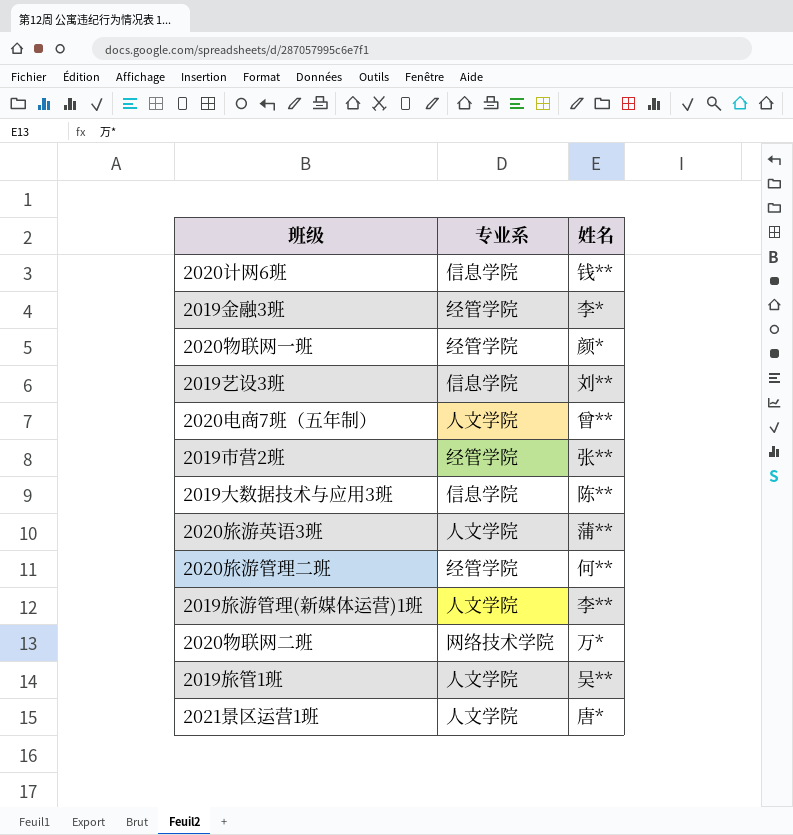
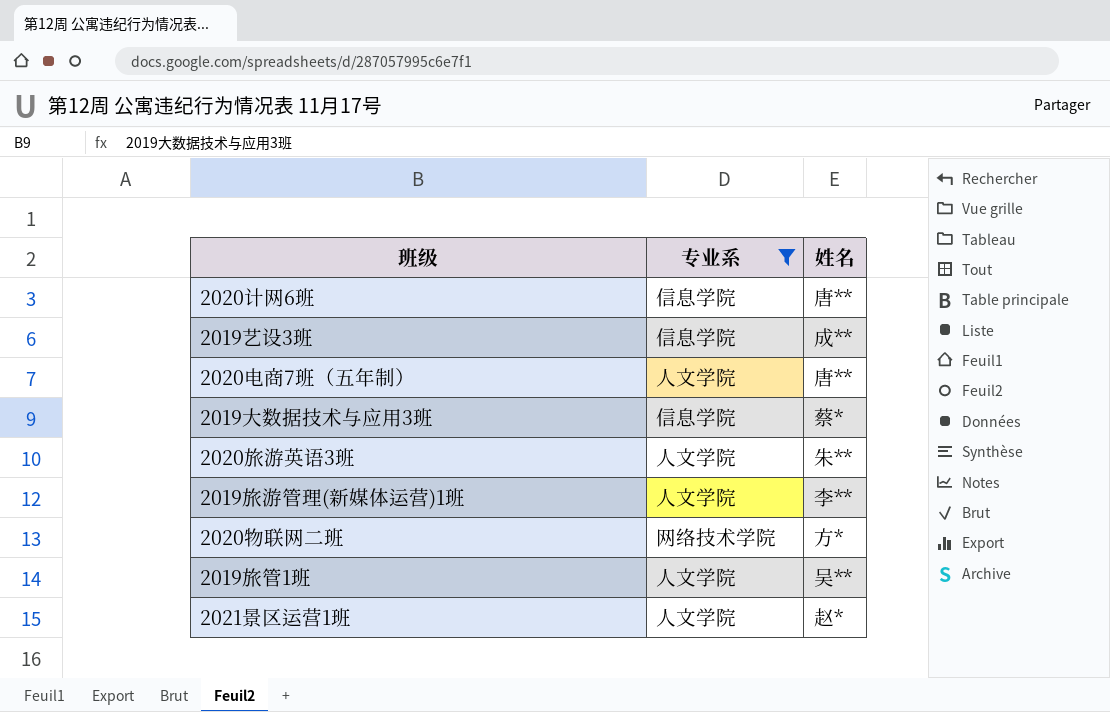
filter: none -> 专业系 != 经管学院
2020计网6班 | 姓名: 钱** -> 唐**
2019艺设3班 | 姓名: 刘** -> 成**
2020电商7班（五年制） | 姓名: 曾** -> 唐**
2019大数据技术与应用3班 | 姓名: 陈** -> 蔡*
2020旅游英语3班 | 姓名: 蒲** -> 朱**
2020物联网二班 | 姓名: 万* -> 方*
2021景区运营1班 | 姓名: 唐* -> 赵*

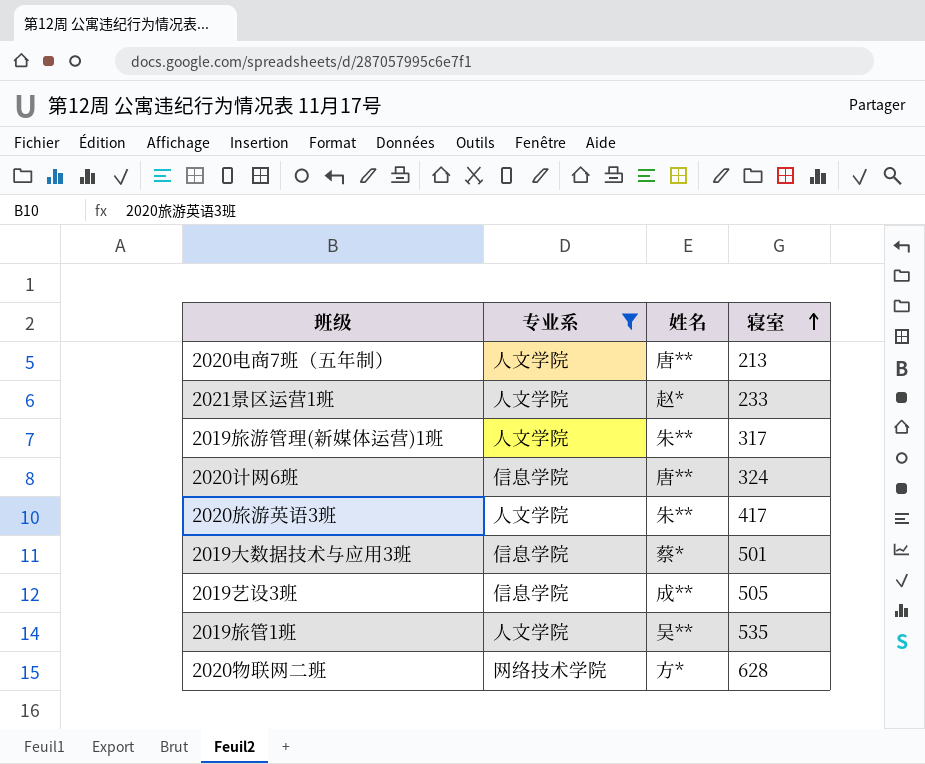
row order: none -> 寝室 ascending
column 寝室 | position: none -> 4
2019旅游管理(新媒体运营)1班 | 姓名: 李** -> 朱**

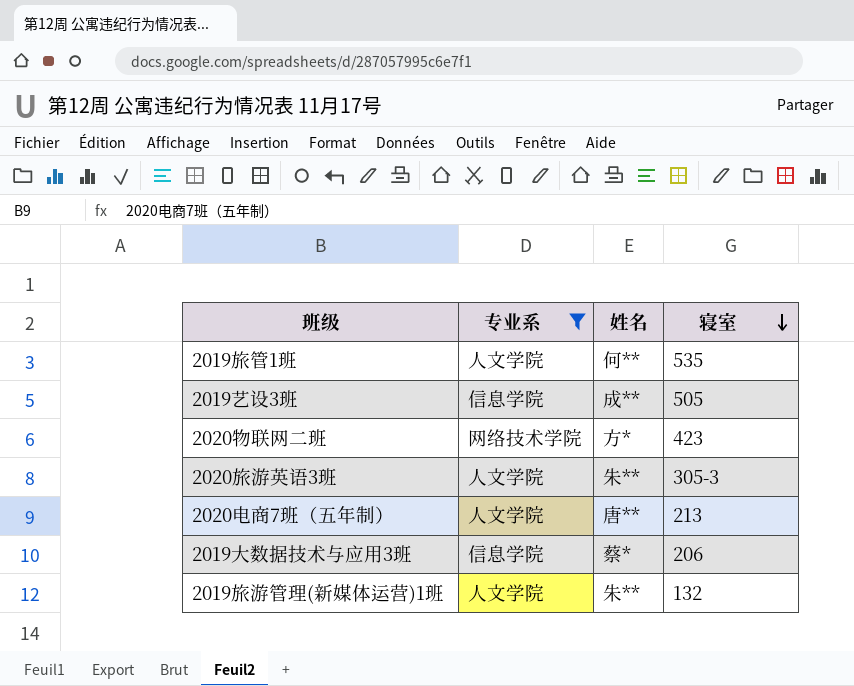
row order: 寝室 ascending -> 寝室 descending
row 2021景区运营1班: 人文学院 | 赵* | 233 -> none
row 2020计网6班: 信息学院 | 唐** | 324 -> none
2019旅管1班 | 姓名: 吴** -> 何**
2020物联网二班 | 寝室: 628 -> 423
2020旅游英语3班 | 寝室: 417 -> 305-3
2019大数据技术与应用3班 | 寝室: 501 -> 206
2019旅游管理(新媒体运营)1班 | 寝室: 317 -> 132

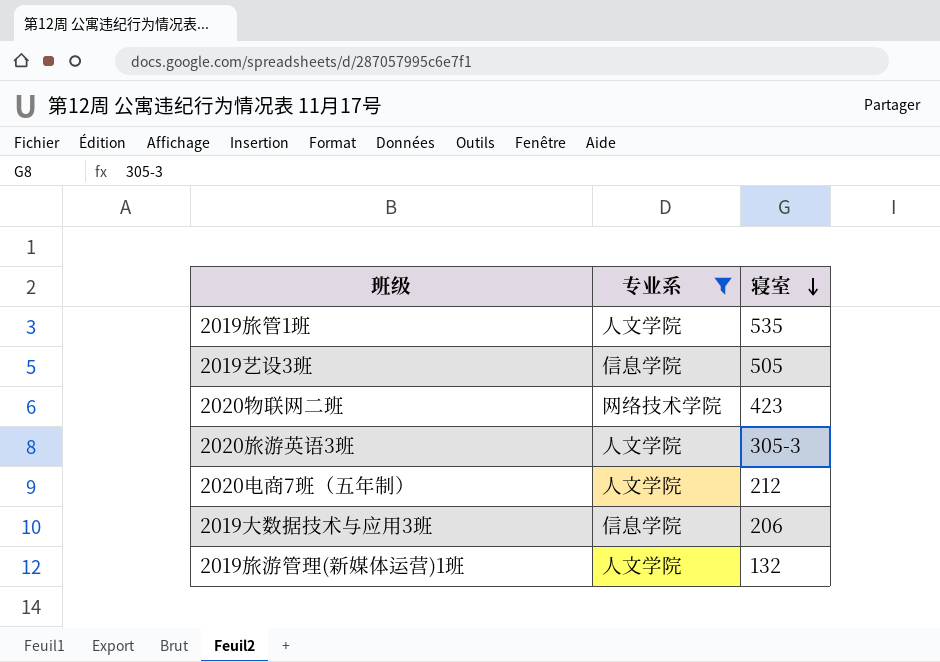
column 姓名 | position: 3 -> none
2020电商7班（五年制） | 寝室: 213 -> 212

